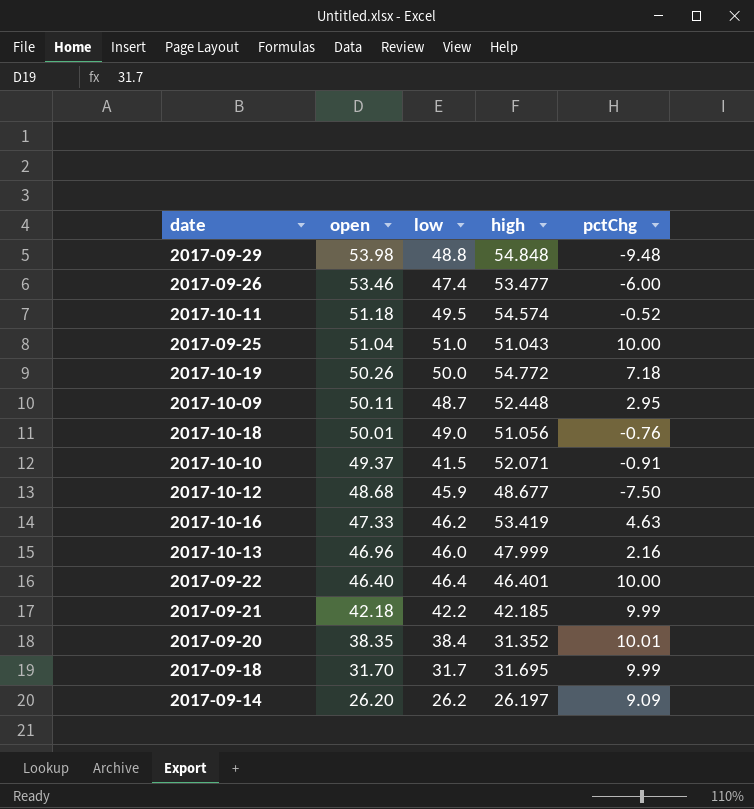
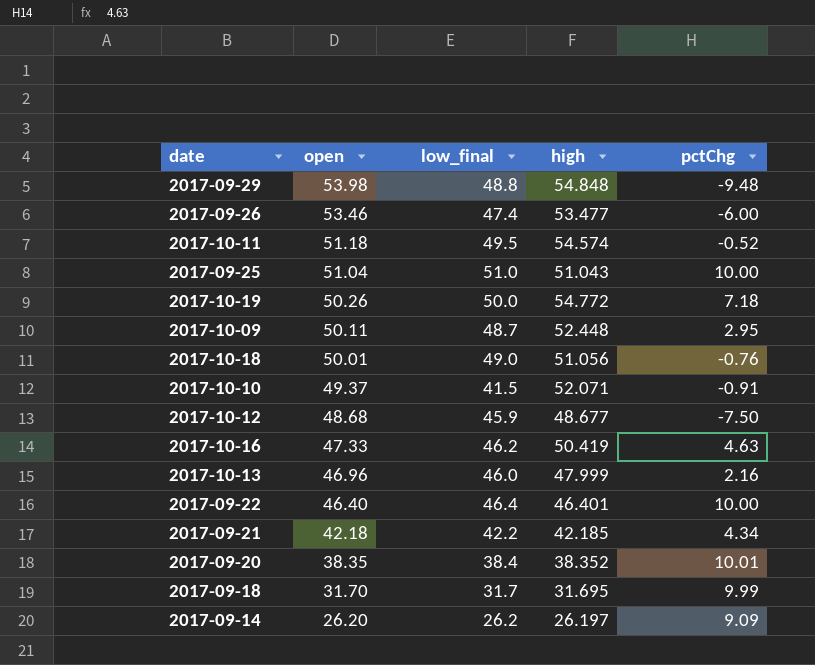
column name: low -> low_final
2017-10-16 | high: 53.419 -> 50.419
2017-09-21 | pctChg: 9.99 -> 4.34
2017-09-20 | high: 31.352 -> 38.352

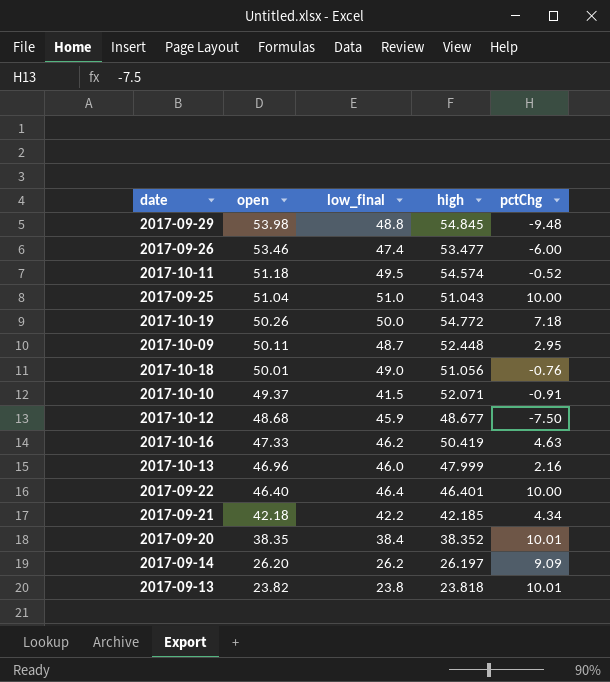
row 2017-09-18: 31.70 | 31.7 | 31.695 | 9.99 -> none
2017-09-29 | high: 54.848 -> 54.845
row 2017-09-13: none -> 23.82 | 23.8 | 23.818 | 10.01

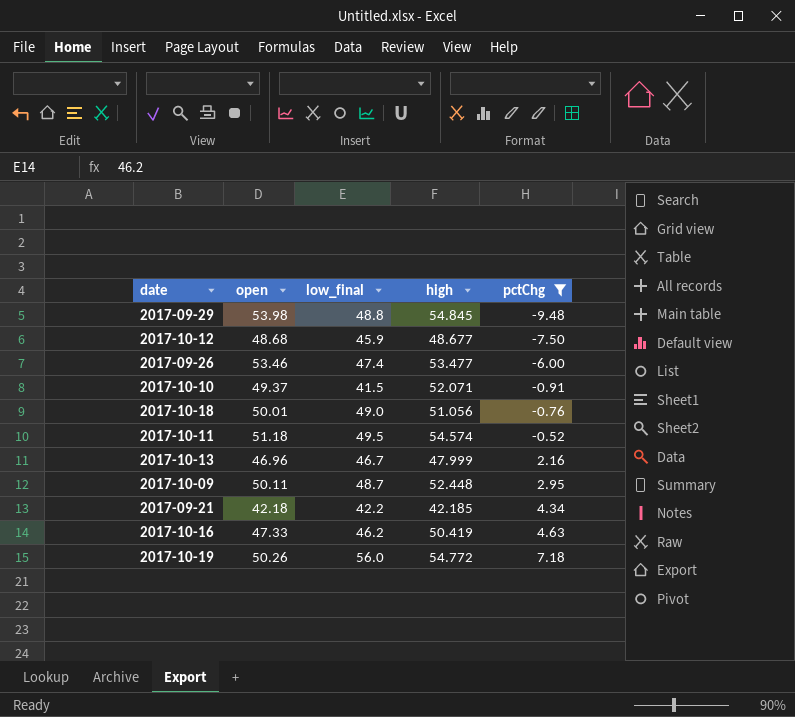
filter: none -> pctChg <= 7.18
row order: open descending -> pctChg ascending
2017-10-13 | low_final: 46.0 -> 46.7
2017-10-19 | low_final: 50.0 -> 56.0

